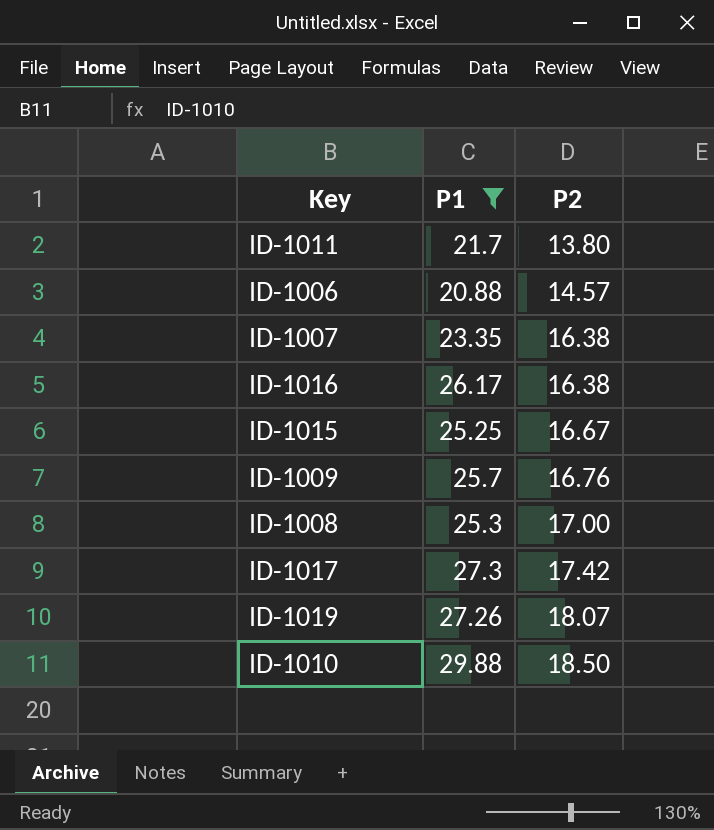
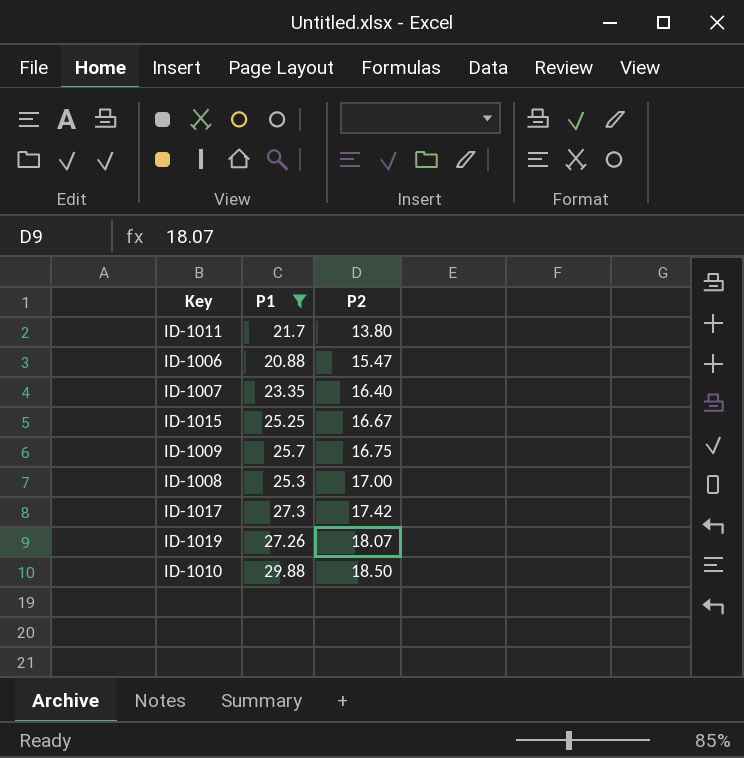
row ID-1016: 26.17 | 16.38 -> none
ID-1006 | P2: 14.57 -> 15.47
ID-1007 | P2: 16.38 -> 16.40
ID-1009 | P2: 16.76 -> 16.75

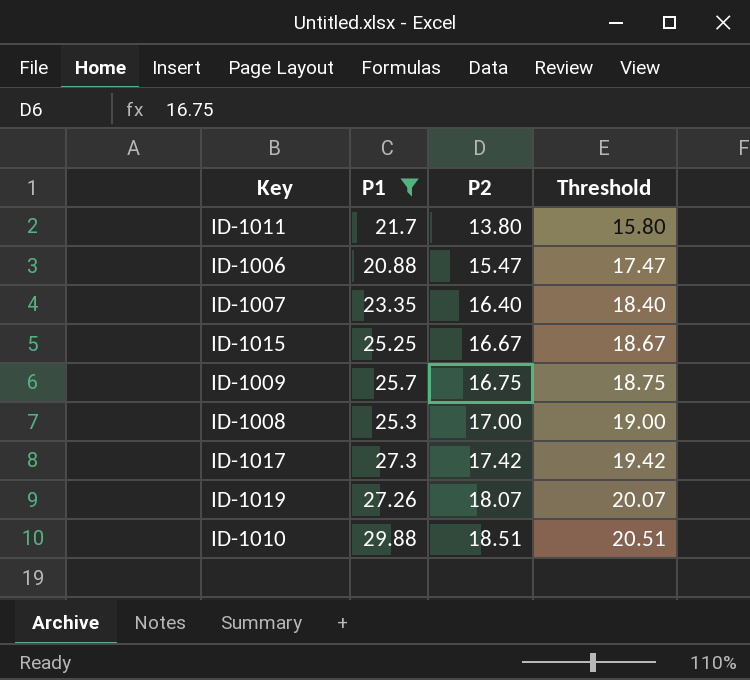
column Threshold | formula: none -> [P2] + 2
ID-1010 | P2: 18.50 -> 18.51

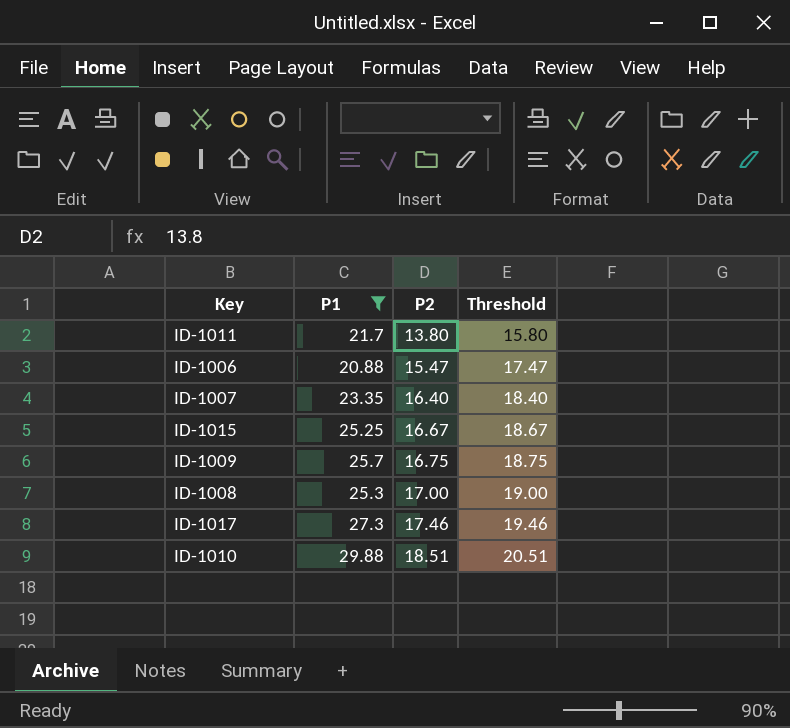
row ID-1019: 27.26 | 18.07 | 20.07 -> none
ID-1017 | P2: 17.42 -> 17.46
ID-1017 | Threshold: 19.42 -> 19.46

